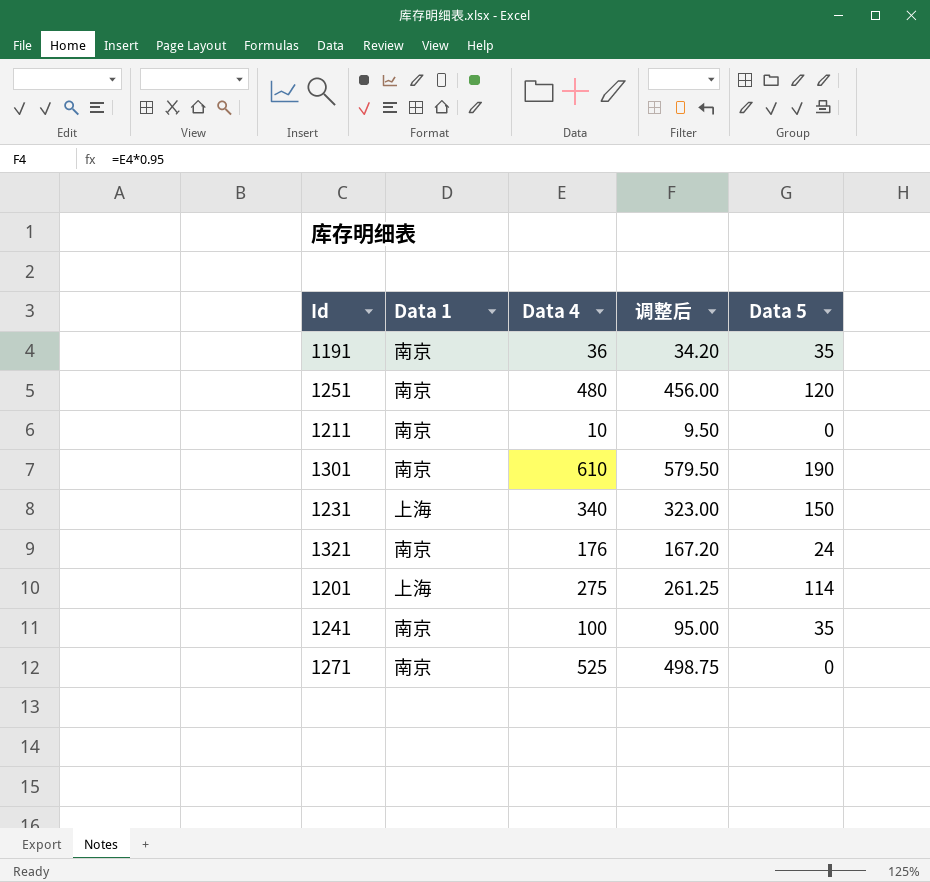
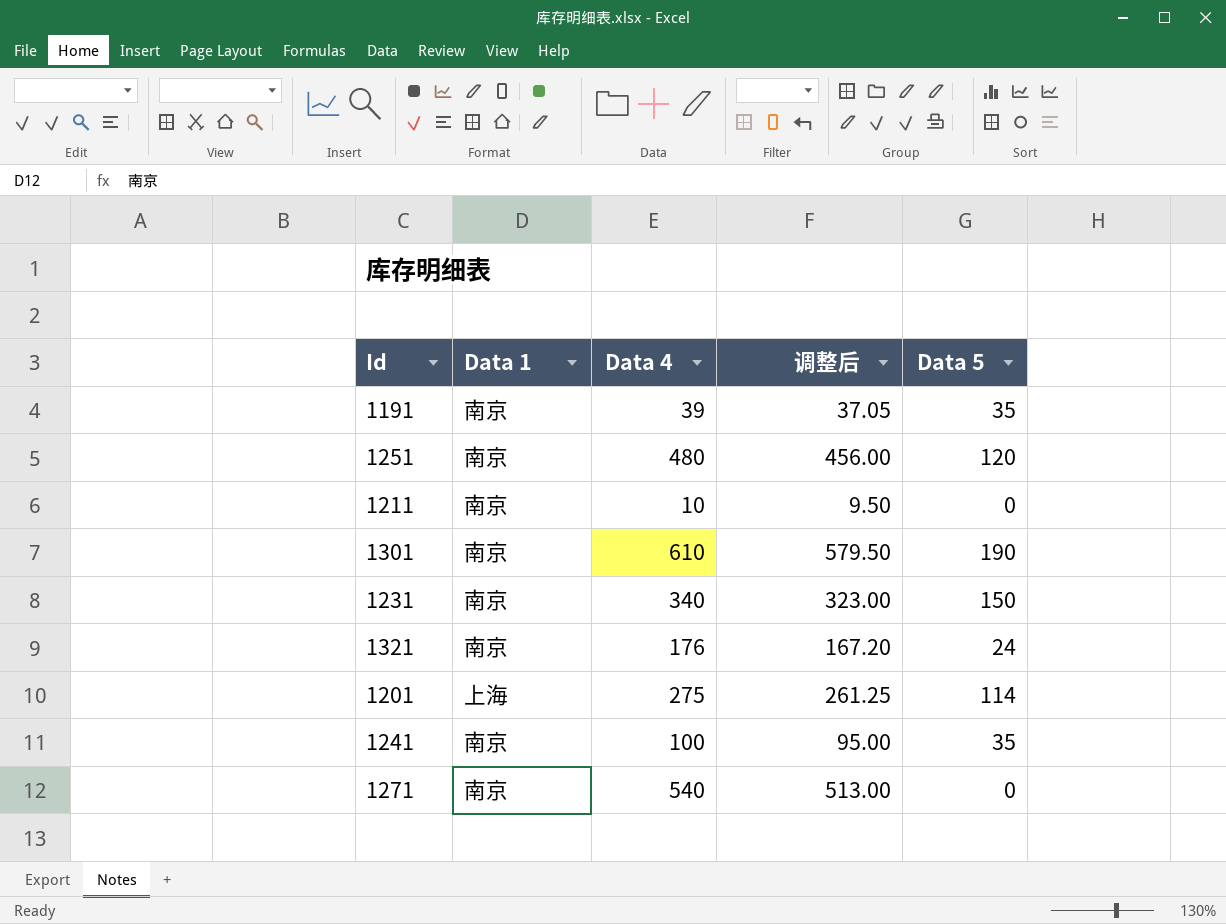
1191 | Data 4: 36 -> 39
1191 | 调整后: 34.20 -> 37.05
1231 | Data 1: 上海 -> 南京
1271 | Data 4: 525 -> 540
1271 | 调整后: 498.75 -> 513.00

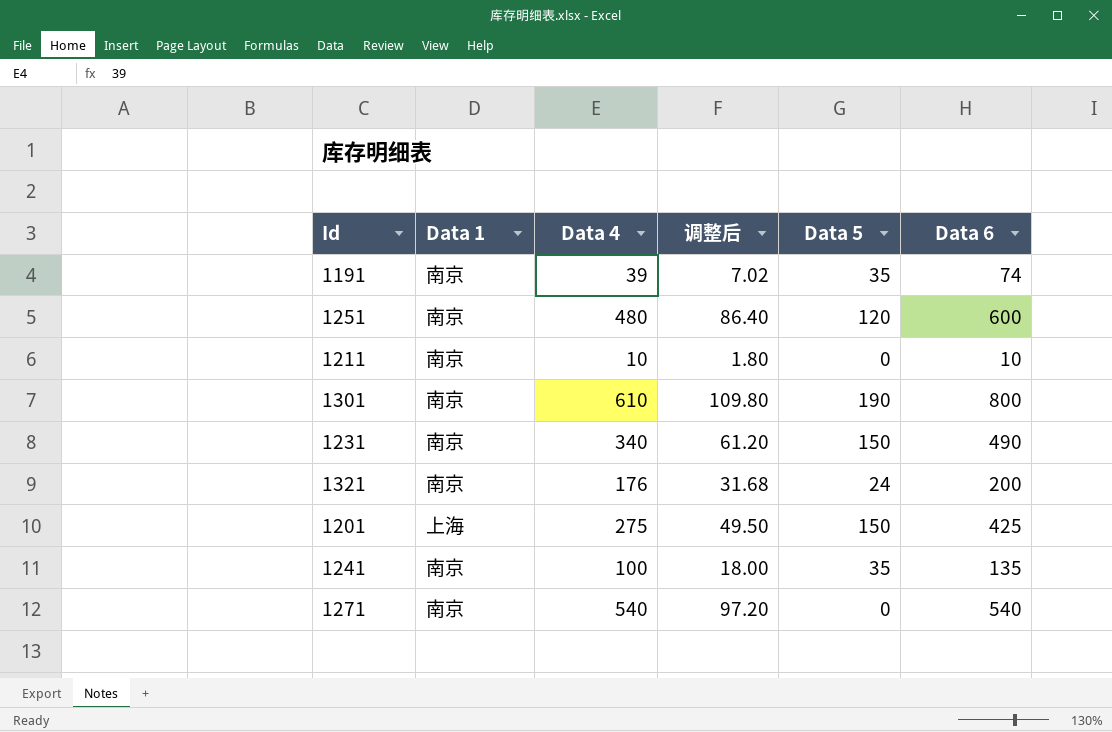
column 调整后 | formula: [Data 4] * 0.95 -> [Data 4] * 0.18
column Data 6 | formula: none -> [Data 4] + [Data 5]
1201 | Data 5: 114 -> 150

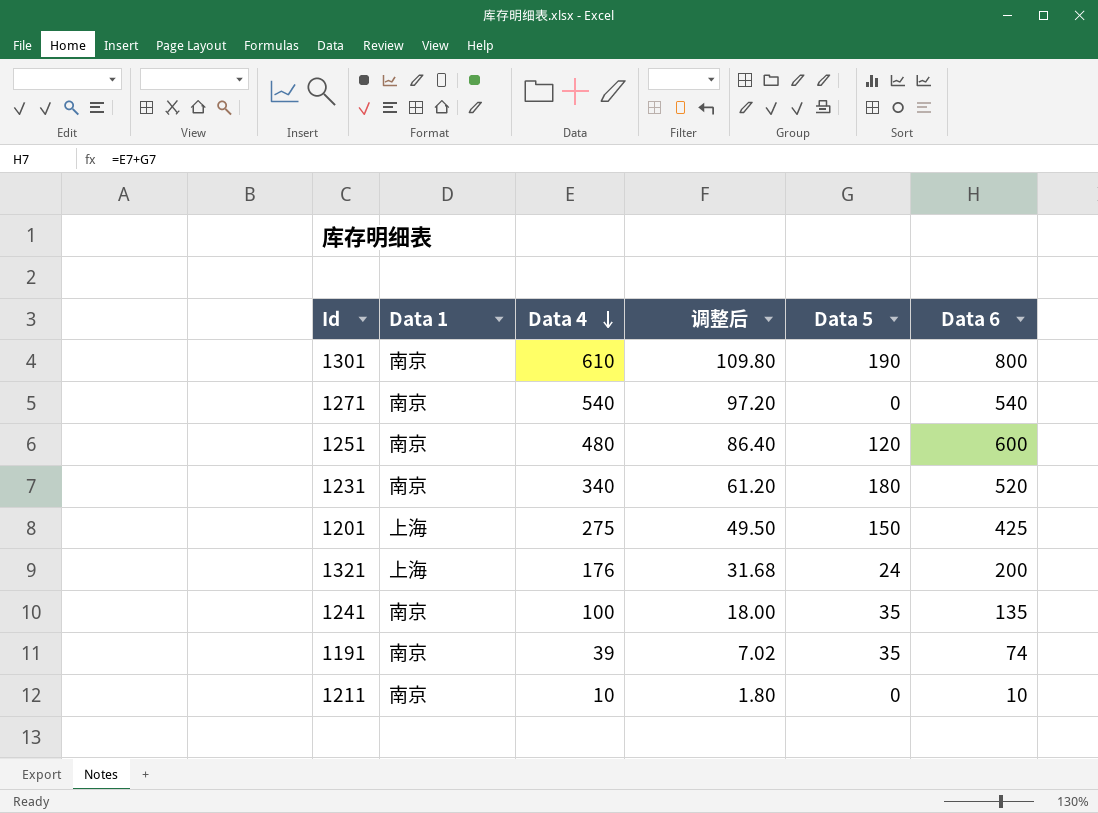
row order: none -> Data 4 descending
1231 | Data 5: 150 -> 180
1231 | Data 6: 490 -> 520
1321 | Data 1: 南京 -> 上海

